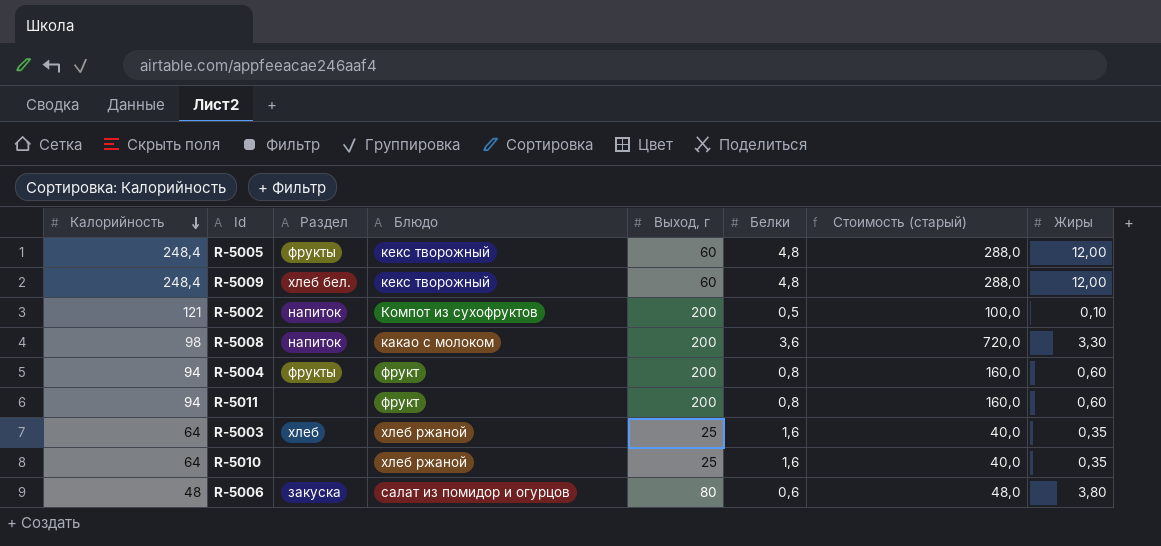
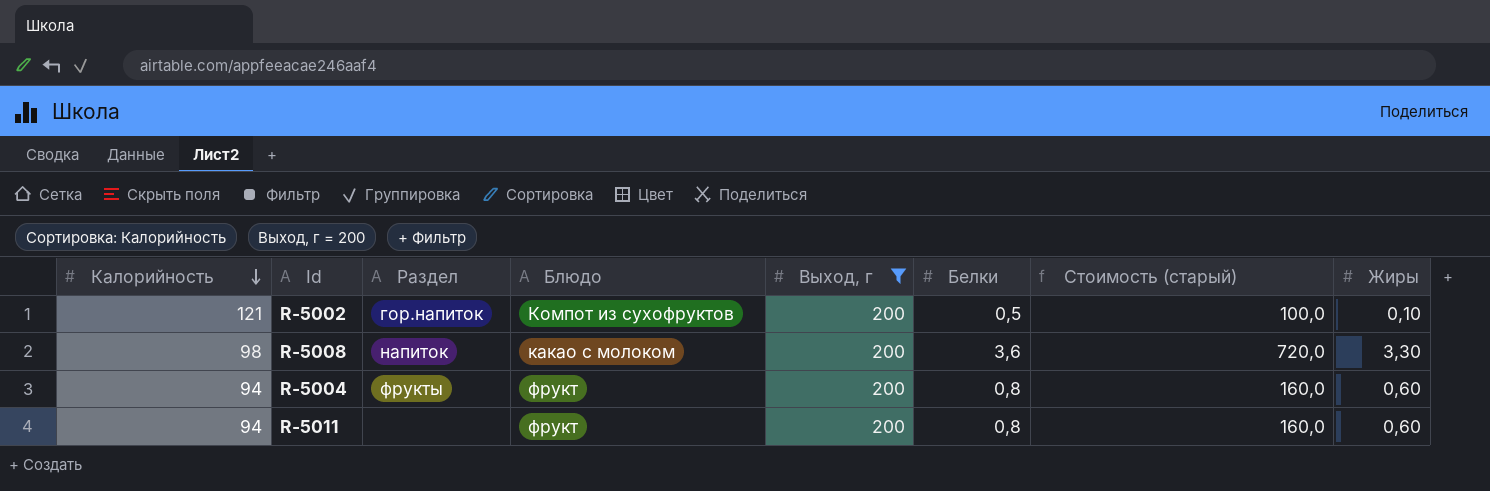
filter: none -> Выход, г = 200
R-5002 | Раздел: напиток -> гор.напиток

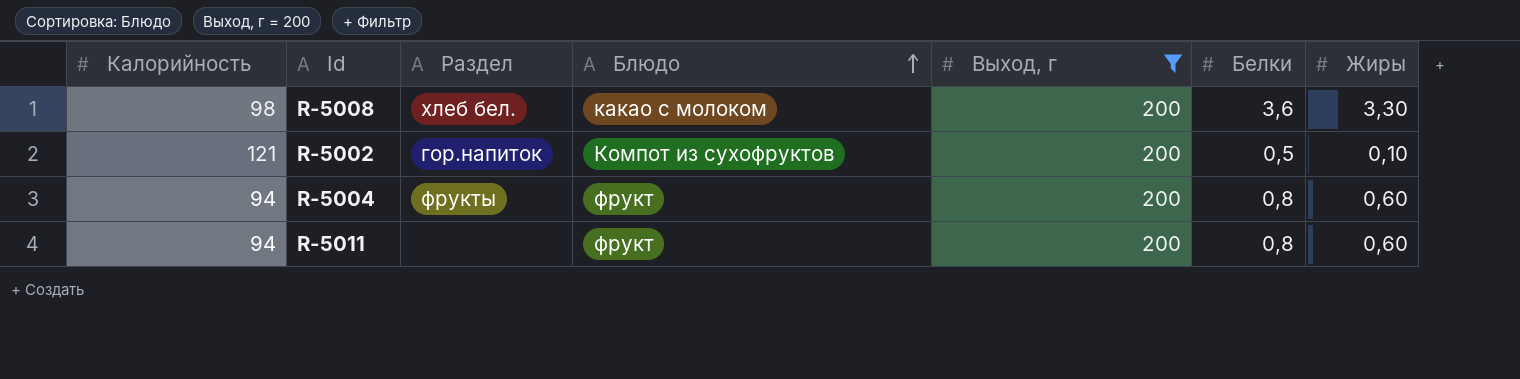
row order: Калорийность descending -> Блюдо ascending
column Стоимость (старый) | formula: [Выход, г] * [Белки] -> none
R-5008 | Раздел: напиток -> хлеб бел.

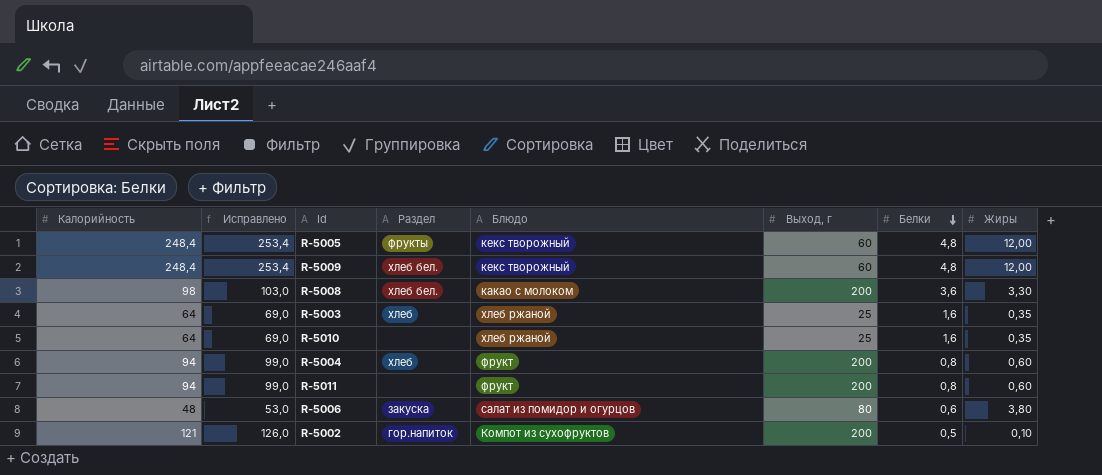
filter: Выход, г = 200 -> none
row order: Блюдо ascending -> Белки descending
column Исправлено | formula: none -> [Калорийность] + 5
R-5004 | Раздел: фрукты -> хлеб

